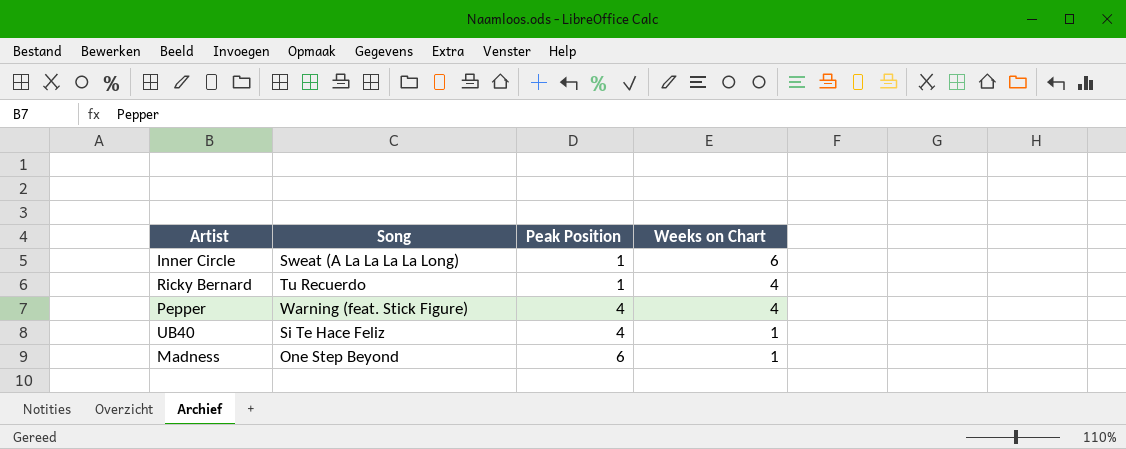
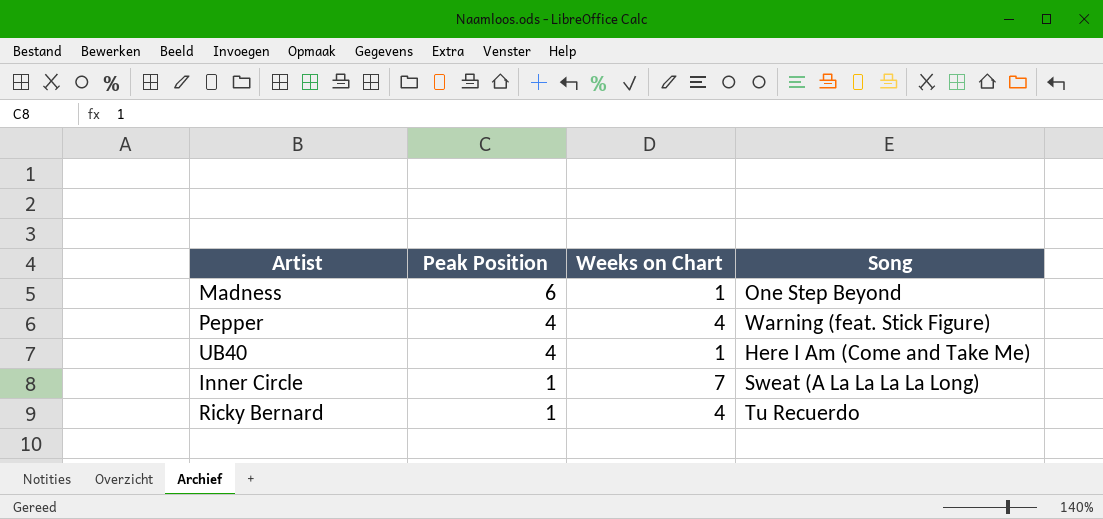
row order: Peak Position ascending -> Peak Position descending
column Song | position: 2 -> 4
UB40 | Song: Si Te Hace Feliz -> Here I Am (Come and Take Me)
Inner Circle | Weeks on Chart: 6 -> 7

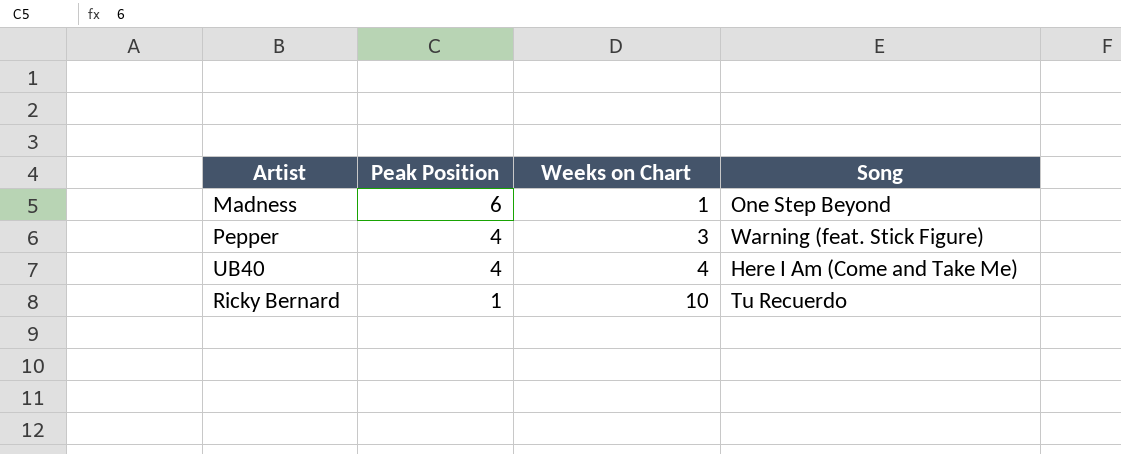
row Inner Circle: 1 | 7 | Sweat (A La La La La Long) -> none
Pepper | Weeks on Chart: 4 -> 3
UB40 | Weeks on Chart: 1 -> 4
Ricky Bernard | Weeks on Chart: 4 -> 10

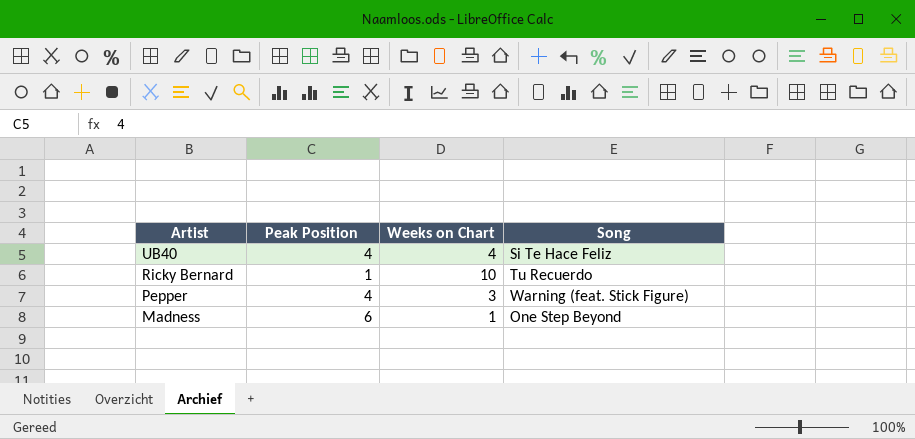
row order: Peak Position descending -> Artist descending
UB40 | Song: Here I Am (Come and Take Me) -> Si Te Hace Feliz

